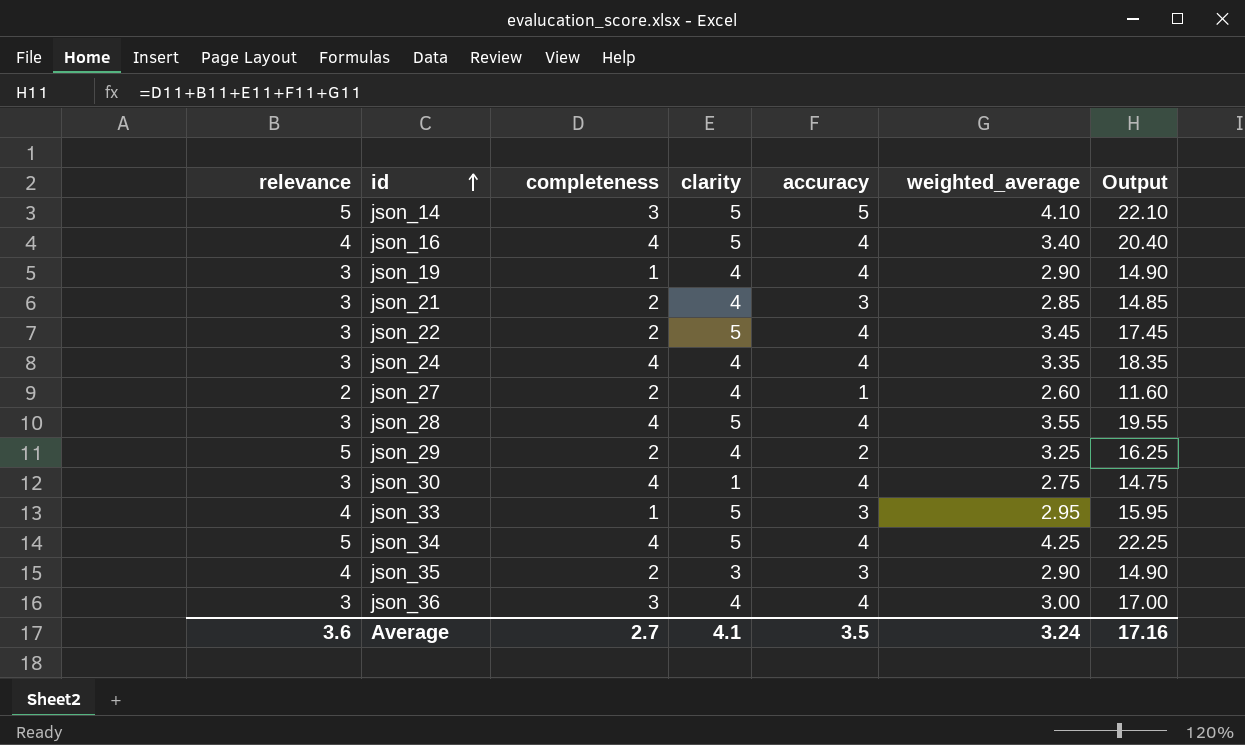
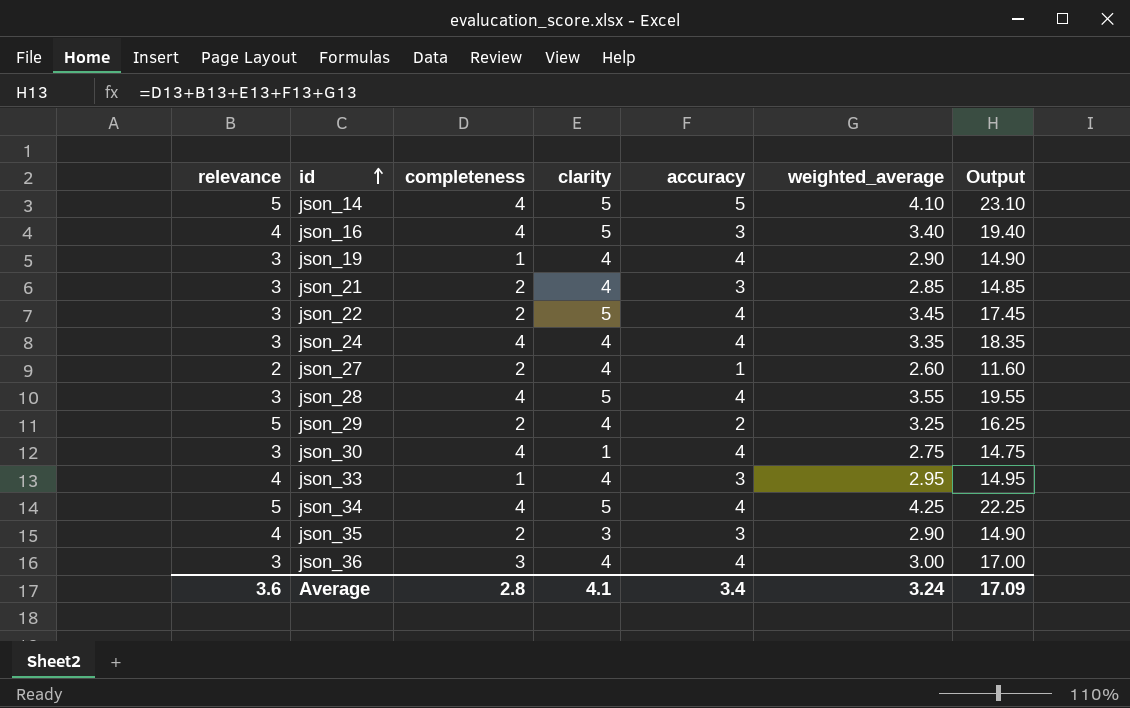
json_14 | completeness: 3 -> 4
json_14 | Output: 22.10 -> 23.10
json_16 | accuracy: 4 -> 3
json_16 | Output: 20.40 -> 19.40
json_33 | clarity: 5 -> 4
json_33 | Output: 15.95 -> 14.95
Average | completeness: 2.7 -> 2.8
Average | accuracy: 3.5 -> 3.4
Average | Output: 17.16 -> 17.09

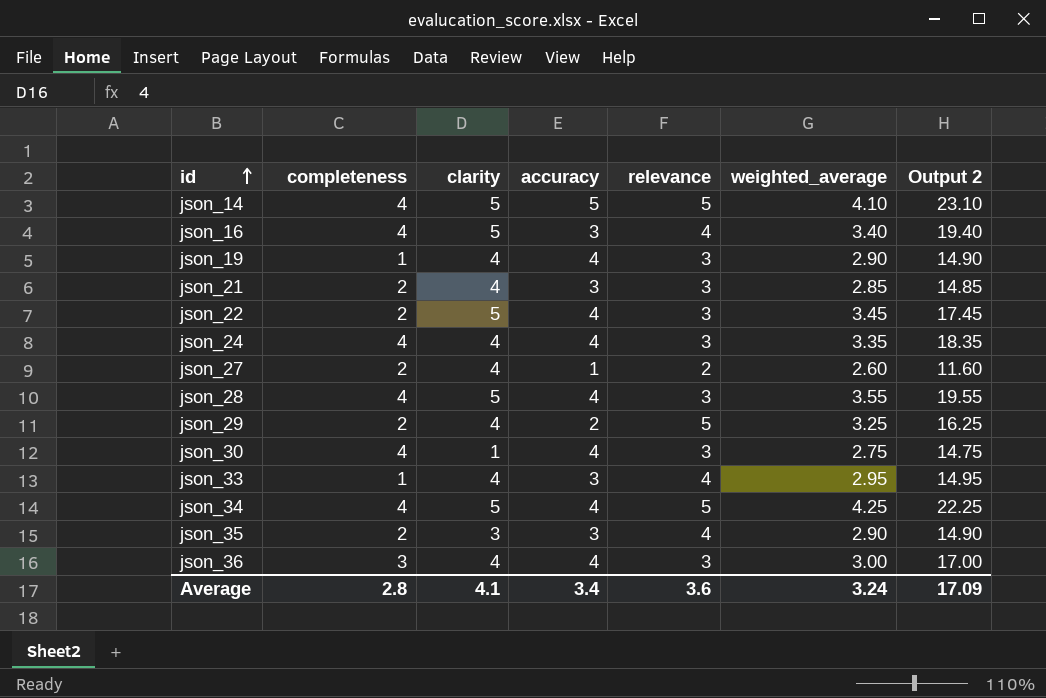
column relevance | position: 1 -> 5
column name: Output -> Output 2

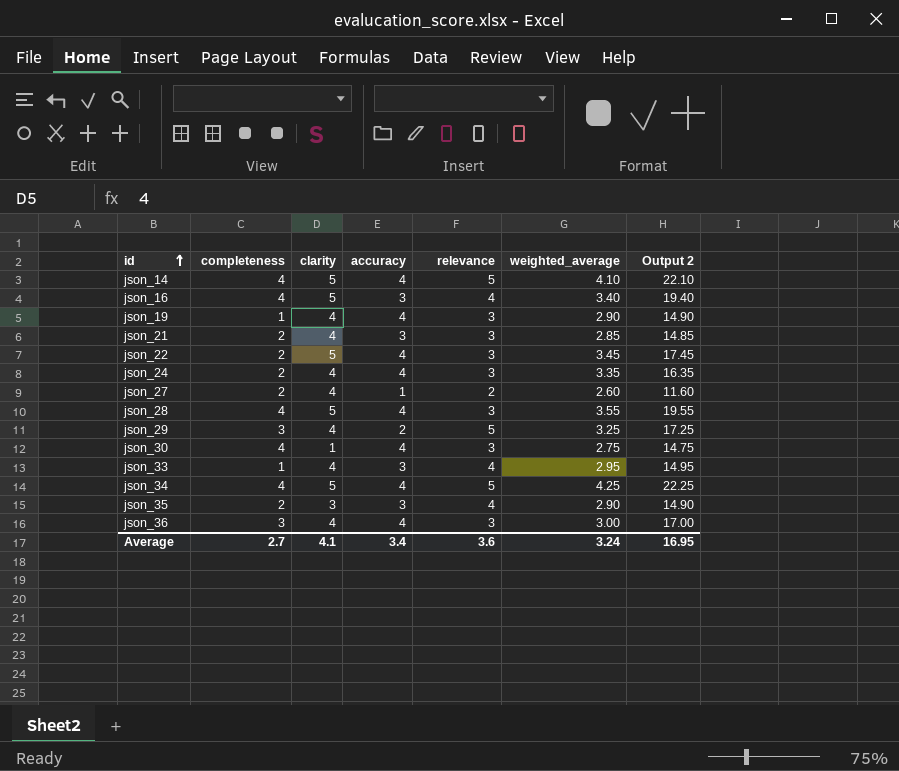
json_14 | accuracy: 5 -> 4
json_14 | Output 2: 23.10 -> 22.10
json_24 | completeness: 4 -> 2
json_24 | Output 2: 18.35 -> 16.35
json_29 | completeness: 2 -> 3
json_29 | Output 2: 16.25 -> 17.25
Average | completeness: 2.8 -> 2.7
Average | Output 2: 17.09 -> 16.95

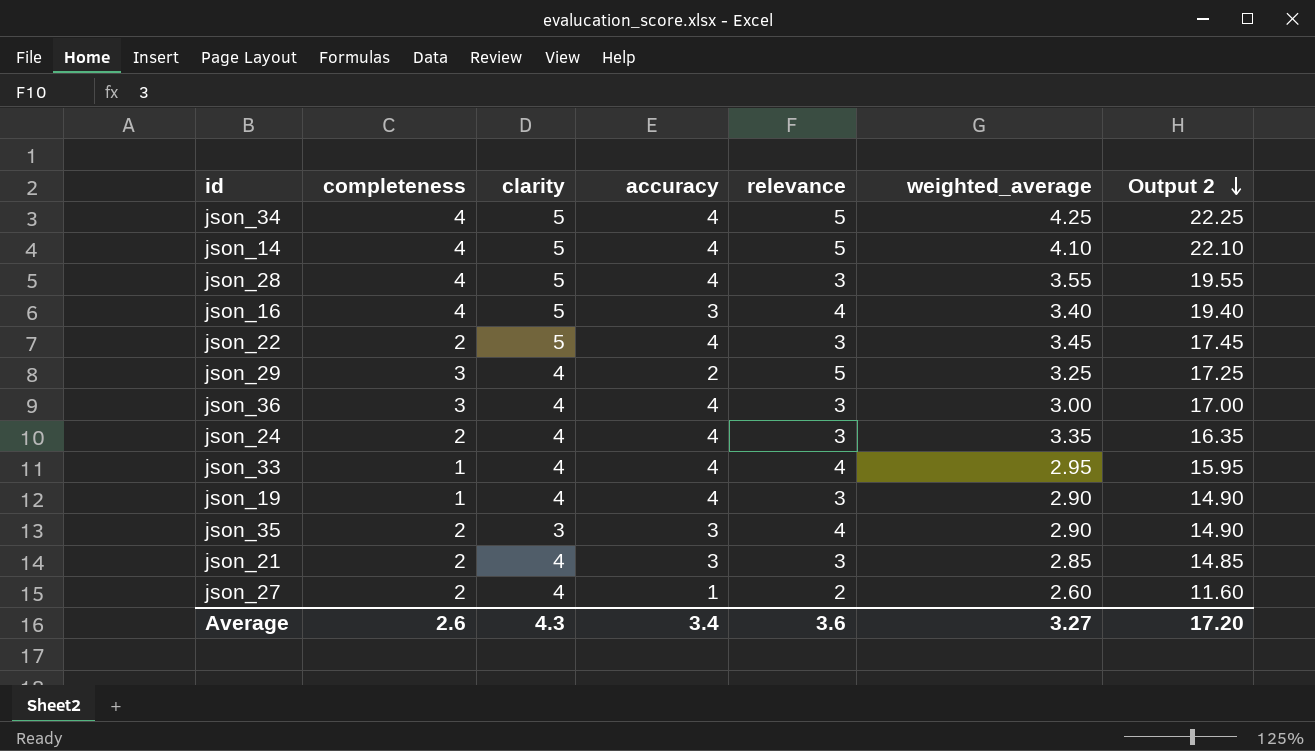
row order: id ascending -> Output 2 descending
row json_30: 4 | 1 | 4 | 3 | 2.75 | 14.75 -> none
json_33 | accuracy: 3 -> 4
json_33 | Output 2: 14.95 -> 15.95
Average | completeness: 2.7 -> 2.6
Average | clarity: 4.1 -> 4.3
Average | weighted_average: 3.24 -> 3.27
Average | Output 2: 16.95 -> 17.20

